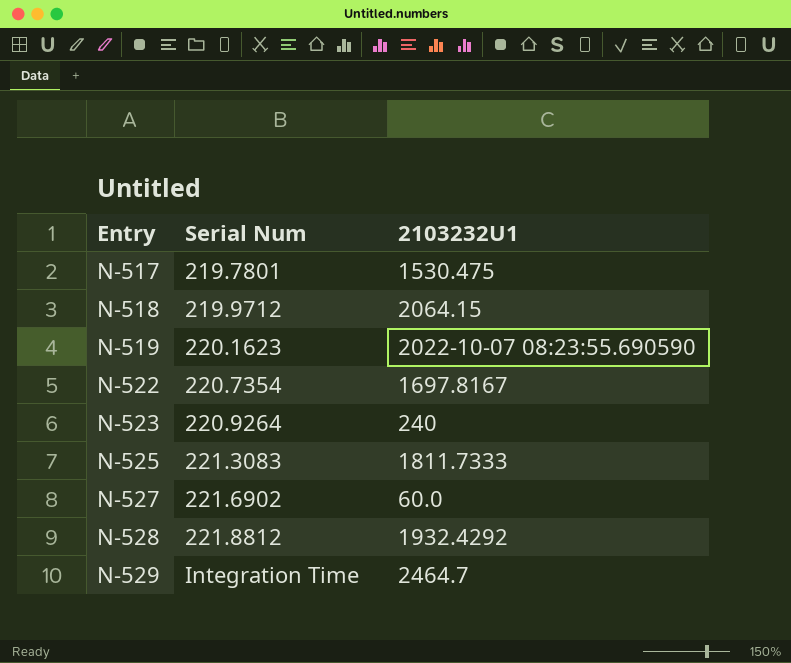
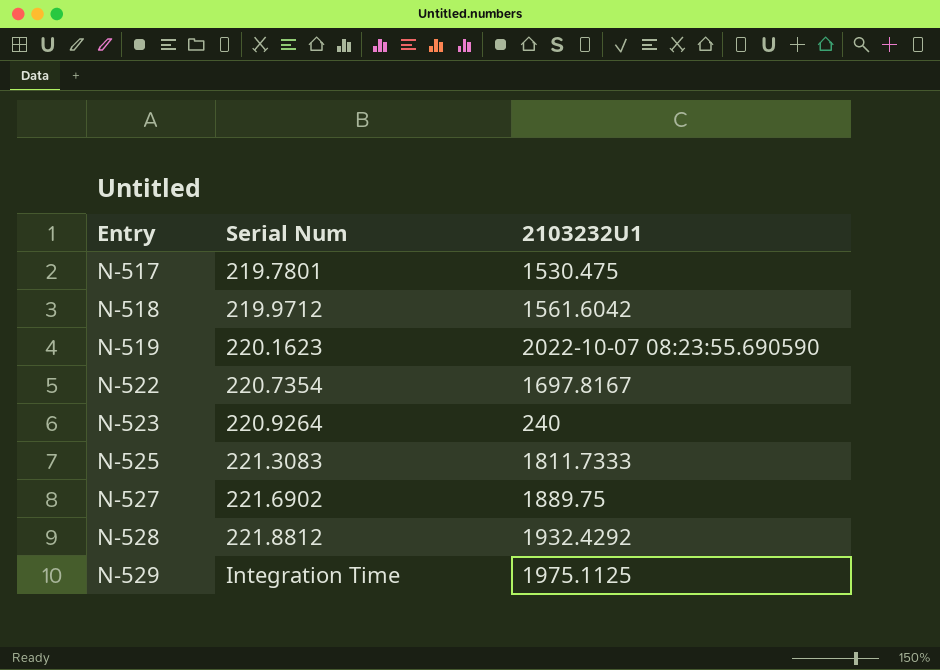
N-518 | 2103232U1: 2064.15 -> 1561.6042
N-527 | 2103232U1: 60.0 -> 1889.75
N-529 | 2103232U1: 2464.7 -> 1975.1125

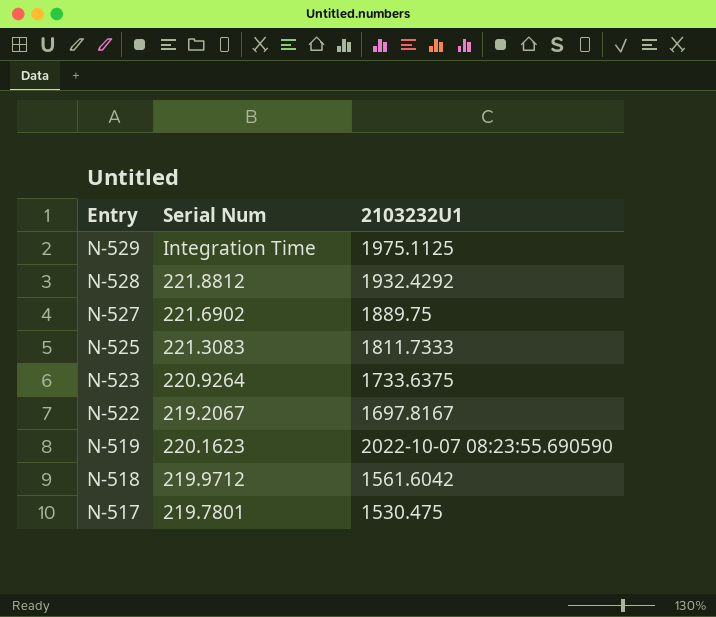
row order: Entry ascending -> Entry descending
N-523 | 2103232U1: 240 -> 1733.6375
N-522 | Serial Num: 220.7354 -> 219.2067

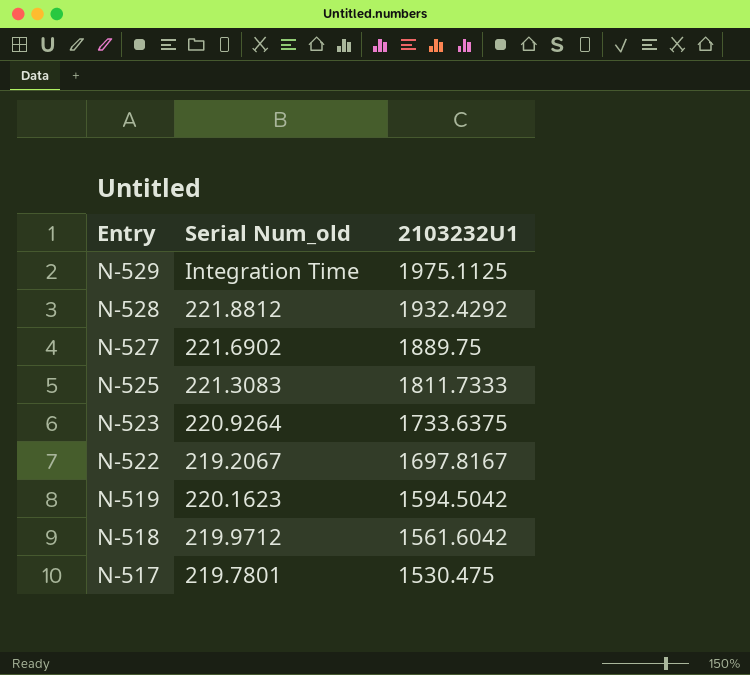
column name: Serial Num -> Serial Num_old
N-519 | 2103232U1: 2022-10-07 08:23:55.690590 -> 1594.5042

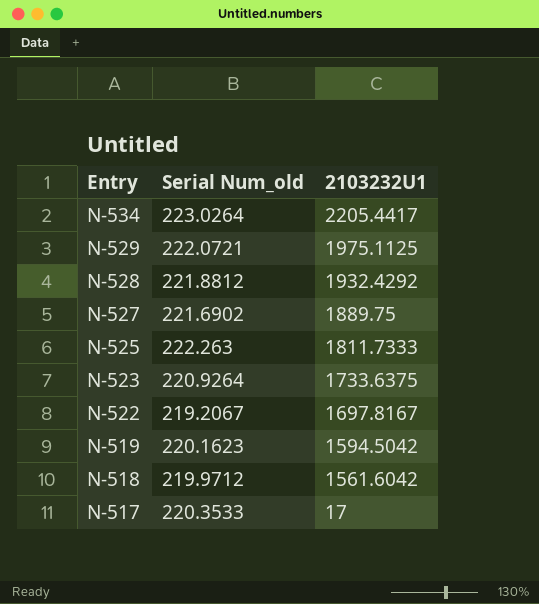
row N-534: none -> 223.0264 | 2205.4417
N-529 | Serial Num_old: Integration Time -> 222.0721
N-525 | Serial Num_old: 221.3083 -> 222.263
N-517 | Serial Num_old: 219.7801 -> 220.3533
N-517 | 2103232U1: 1530.475 -> 17

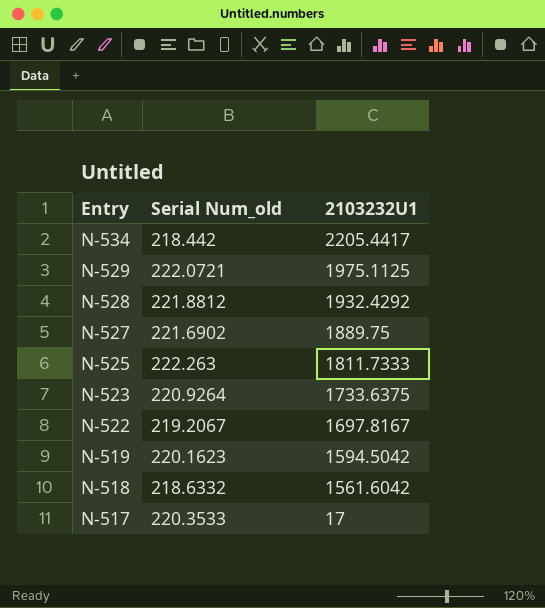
N-534 | Serial Num_old: 223.0264 -> 218.442
N-518 | Serial Num_old: 219.9712 -> 218.6332

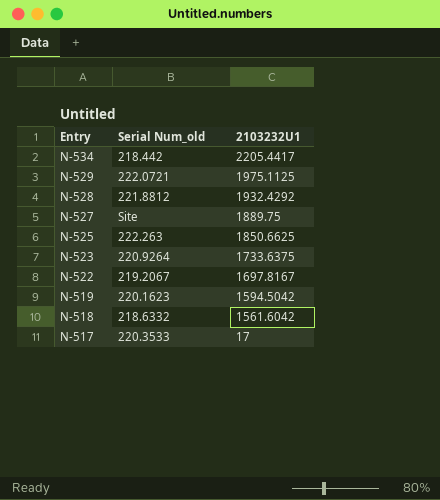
N-527 | Serial Num_old: 221.6902 -> Site
N-525 | 2103232U1: 1811.7333 -> 1850.6625

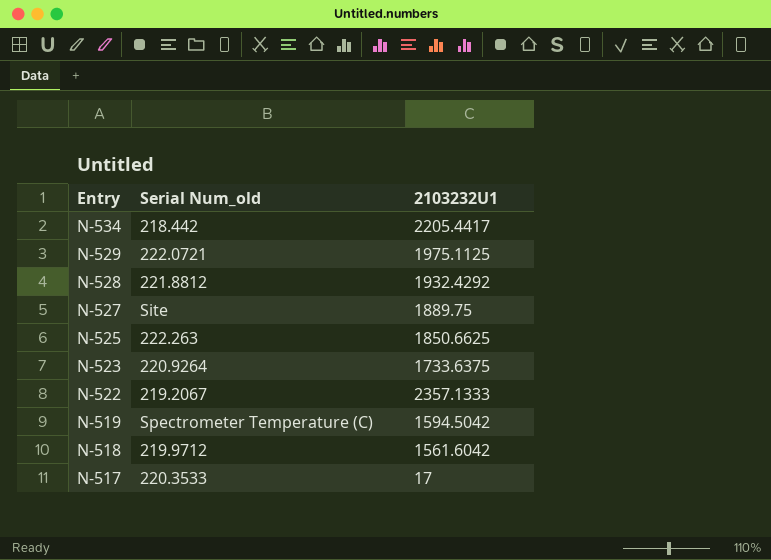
N-522 | 2103232U1: 1697.8167 -> 2357.1333
N-519 | Serial Num_old: 220.1623 -> Spectrometer Temperature (C)
N-518 | Serial Num_old: 218.6332 -> 219.9712

